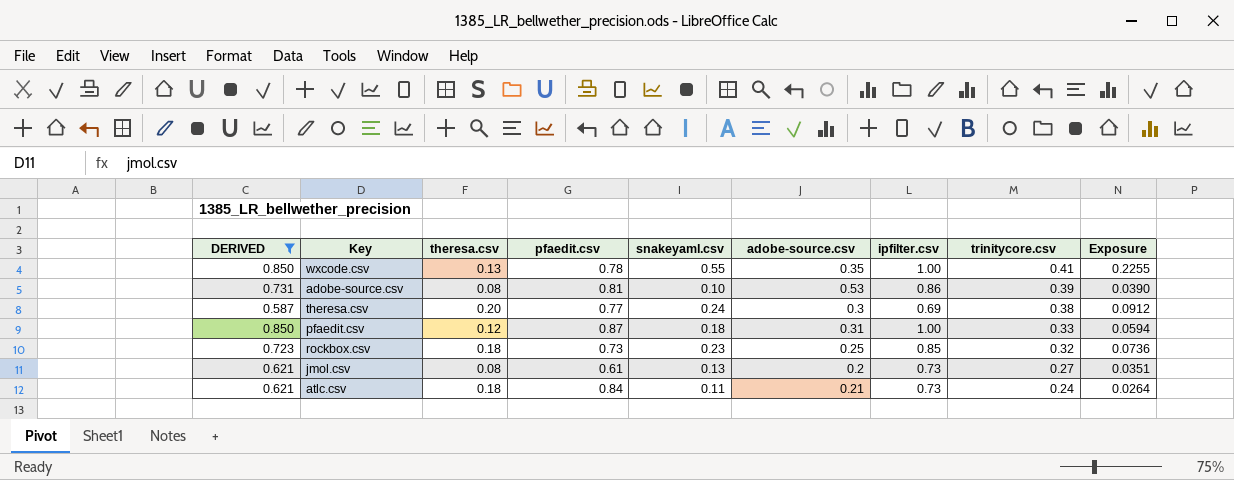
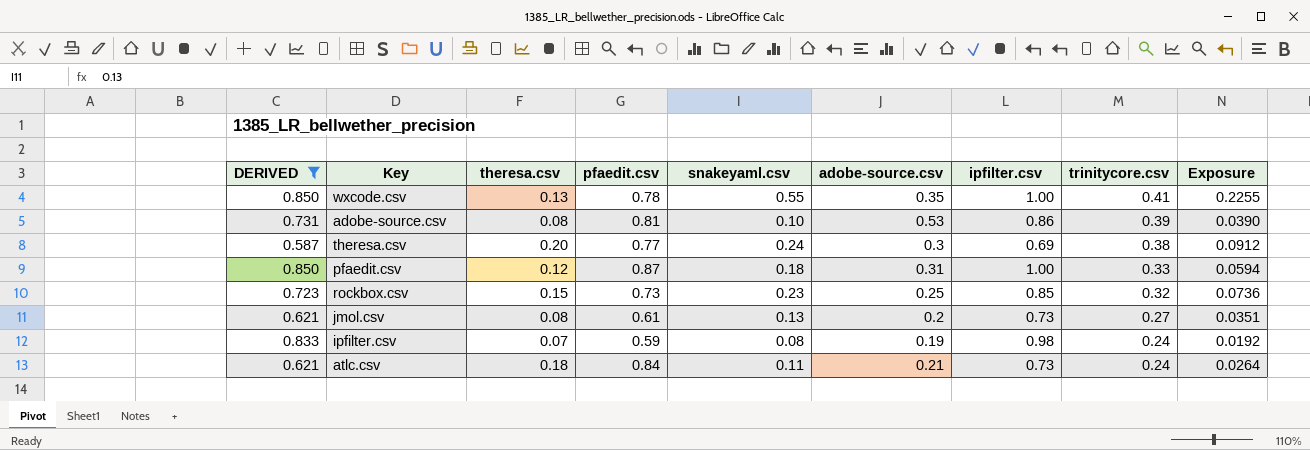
rockbox.csv | theresa.csv: 0.18 -> 0.15
row ipfilter.csv: none -> 0.833 | 0.07 | 0.59 | 0.08 | 0.19 | 0.98 | 0.24 | 0.0192

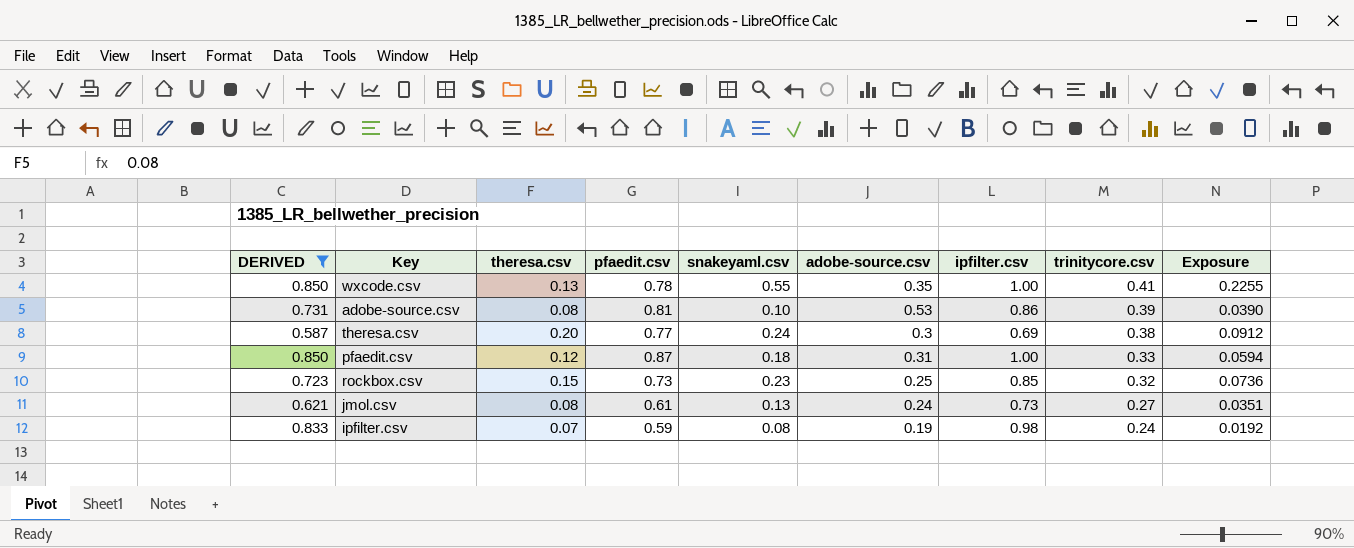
row atlc.csv: 0.621 | 0.18 | 0.84 | 0.11 | 0.21 | 0.73 | 0.24 | 0.0264 -> none
jmol.csv | adobe-source.csv: 0.2 -> 0.24

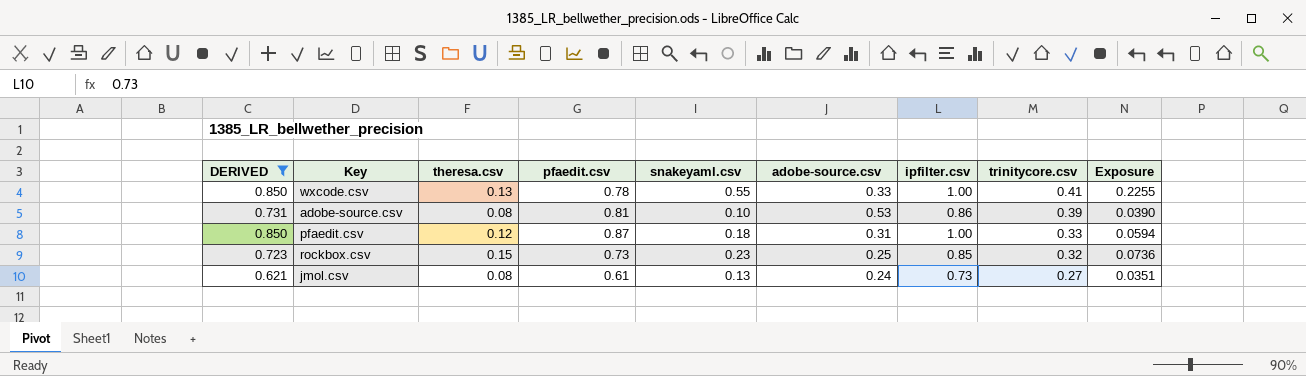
row theresa.csv: 0.587 | 0.20 | 0.77 | 0.24 | 0.3 | 0.69 | 0.38 | 0.0912 -> none
row ipfilter.csv: 0.833 | 0.07 | 0.59 | 0.08 | 0.19 | 0.98 | 0.24 | 0.0192 -> none
wxcode.csv | adobe-source.csv: 0.35 -> 0.33

